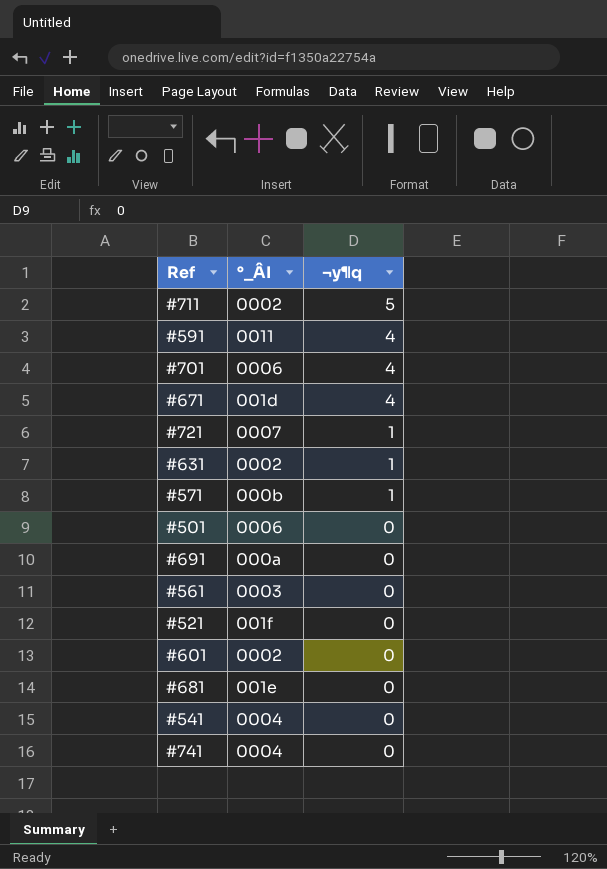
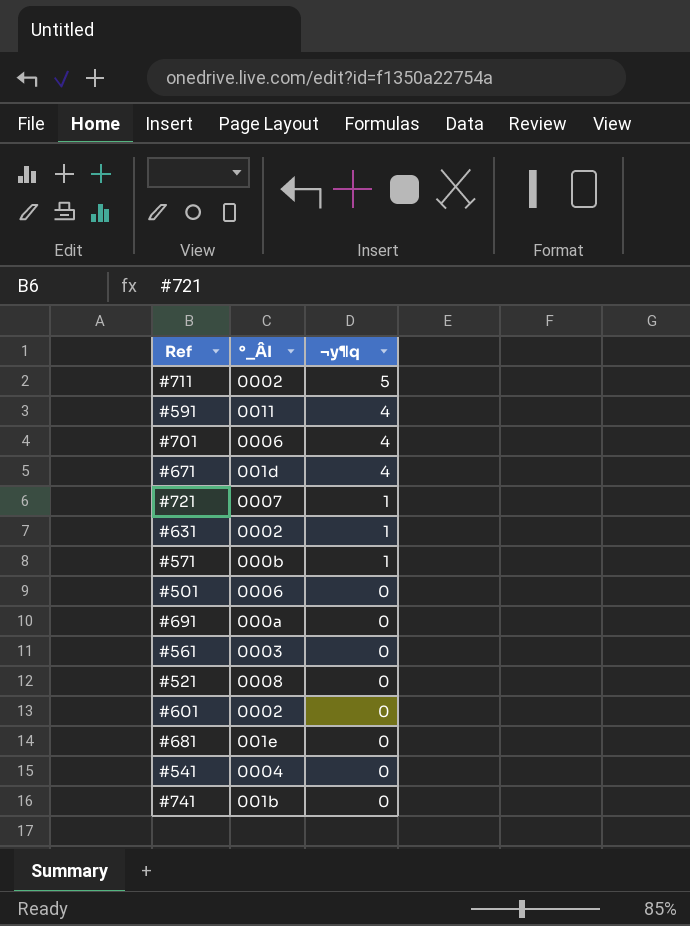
#521 | °_ÂI: 001f -> 0008
#741 | °_ÂI: 0004 -> 001b

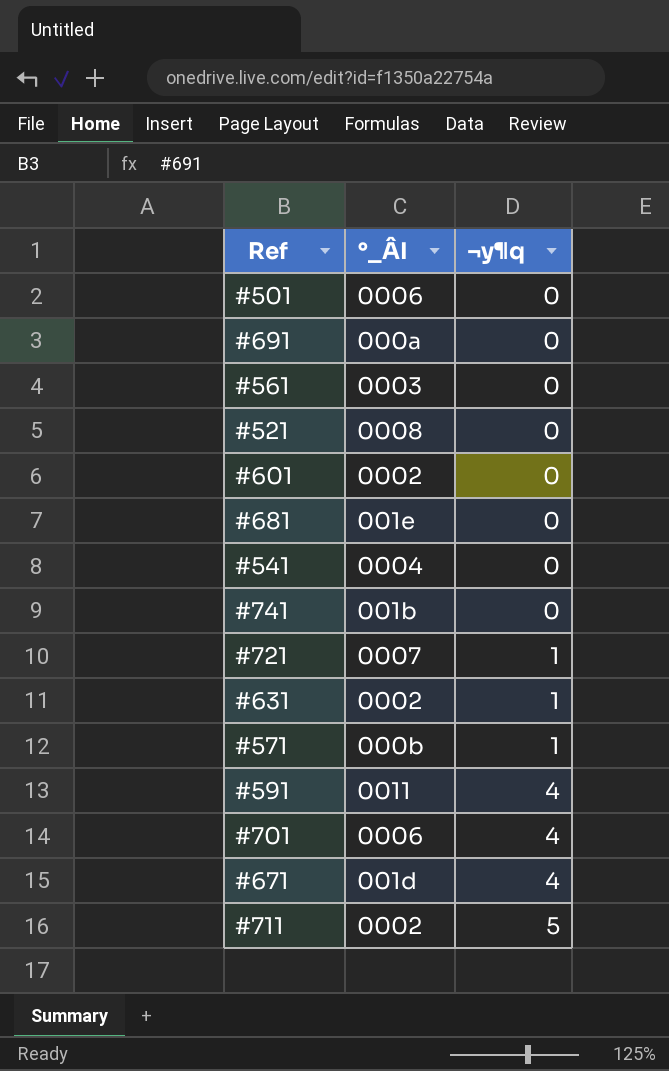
row order: ¬y¶q descending -> ¬y¶q ascending

